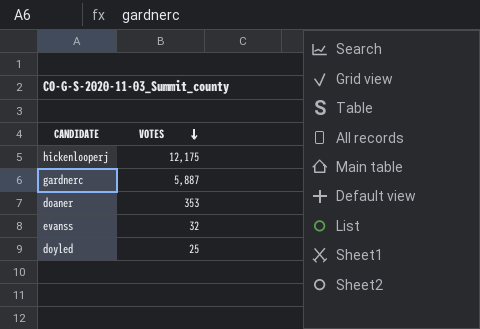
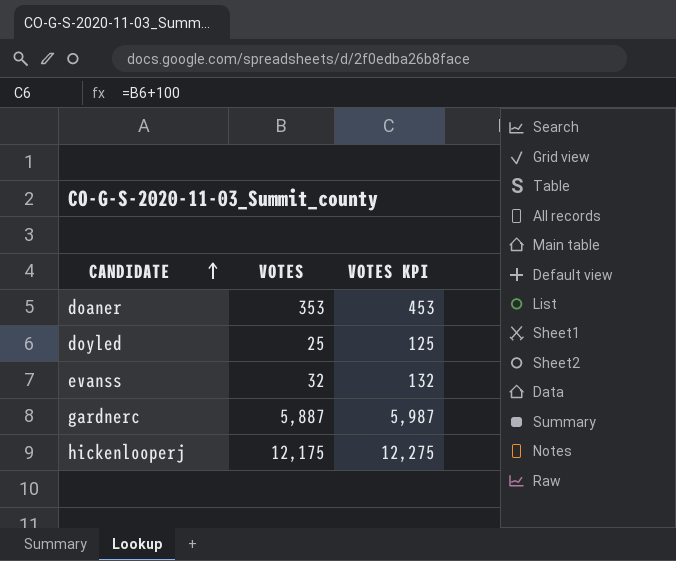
row order: VOTES descending -> CANDIDATE ascending
column VOTES KPI | formula: none -> [VOTES] + 100

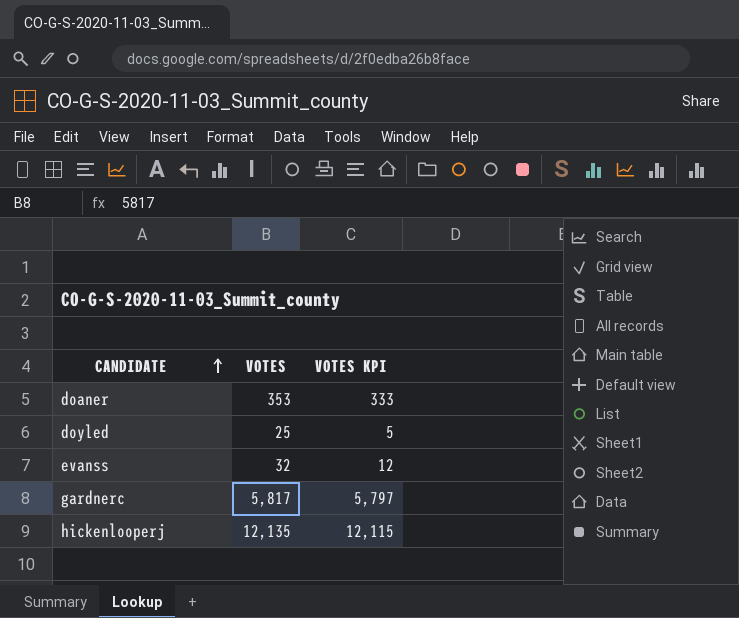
column VOTES KPI | formula: [VOTES] + 100 -> [VOTES] - 20
gardnerc | VOTES: 5,887 -> 5,817
hickenlooperj | VOTES: 12,175 -> 12,135

